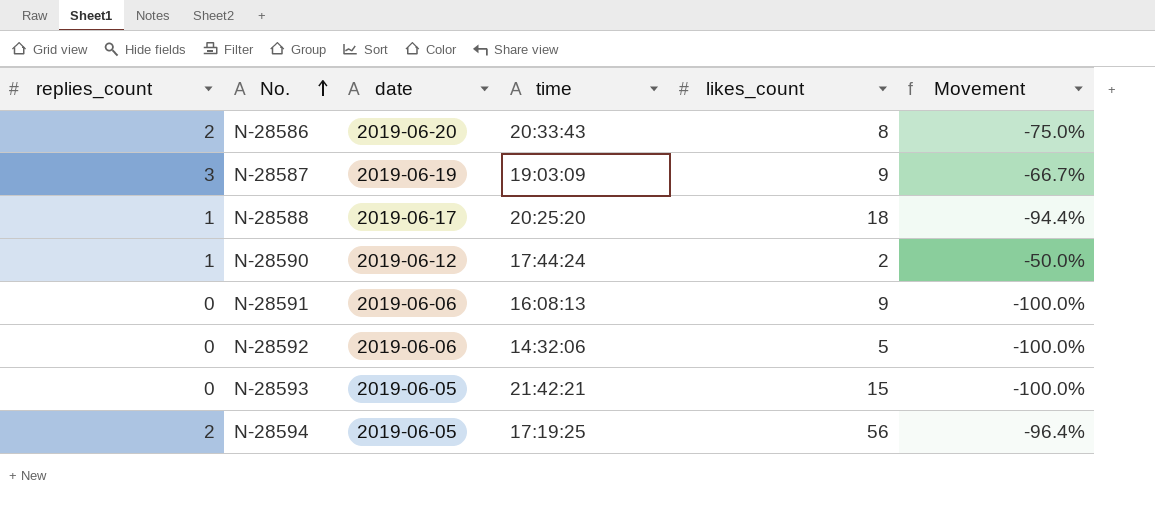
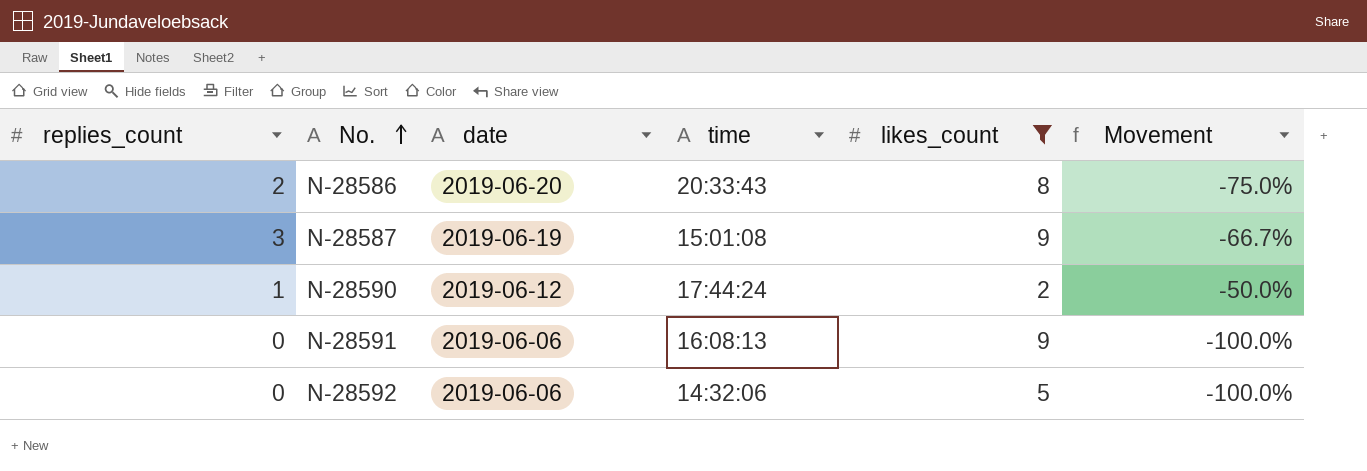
filter: none -> likes_count <= 9
N-28587 | time: 19:03:09 -> 15:01:08

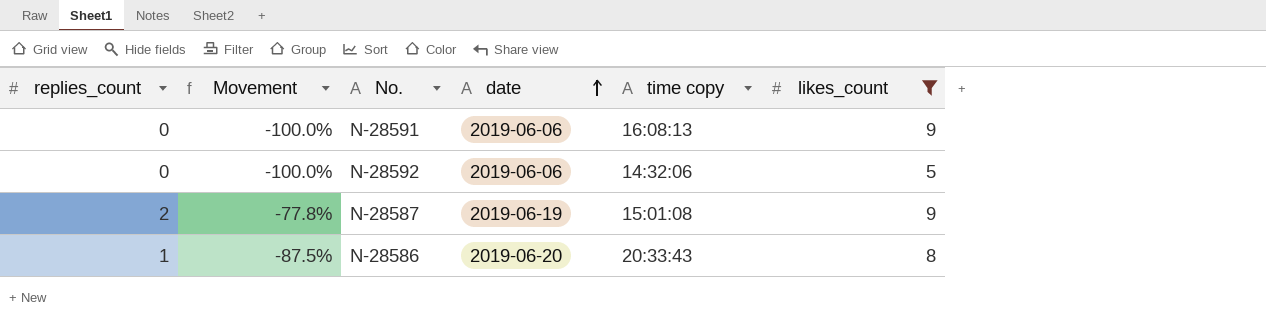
row order: No. ascending -> date ascending
column Movement | position: 6 -> 2
column name: time -> time copy
row N-28590: 1 | 2019-06-12 | 17:44:24 | 2 | -50.0% -> none
N-28587 | replies_count: 3 -> 2
N-28587 | Movement: -66.7% -> -77.8%
N-28586 | replies_count: 2 -> 1
N-28586 | Movement: -75.0% -> -87.5%

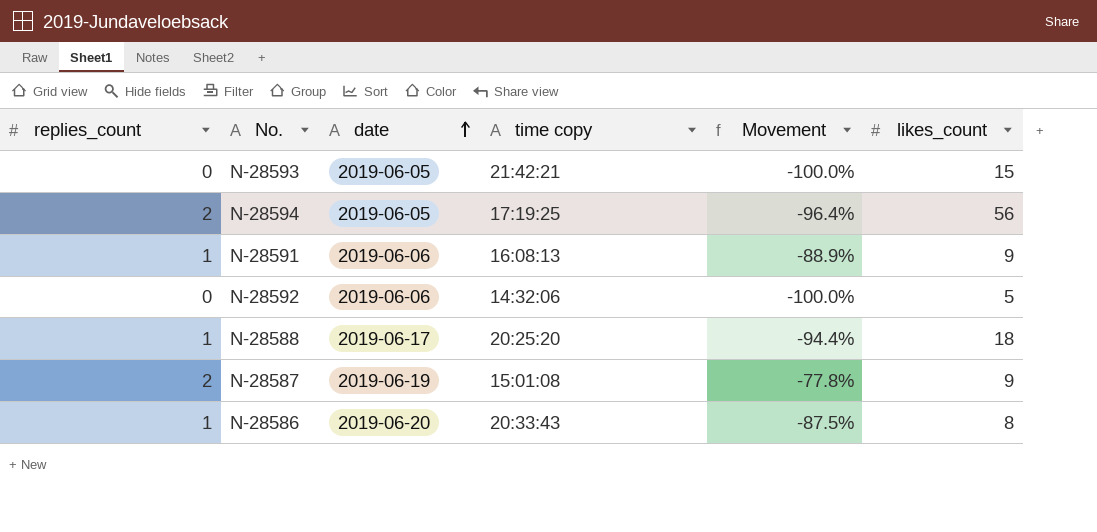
filter: likes_count <= 9 -> none
column Movement | position: 2 -> 5
N-28591 | replies_count: 0 -> 1
N-28591 | Movement: -100.0% -> -88.9%

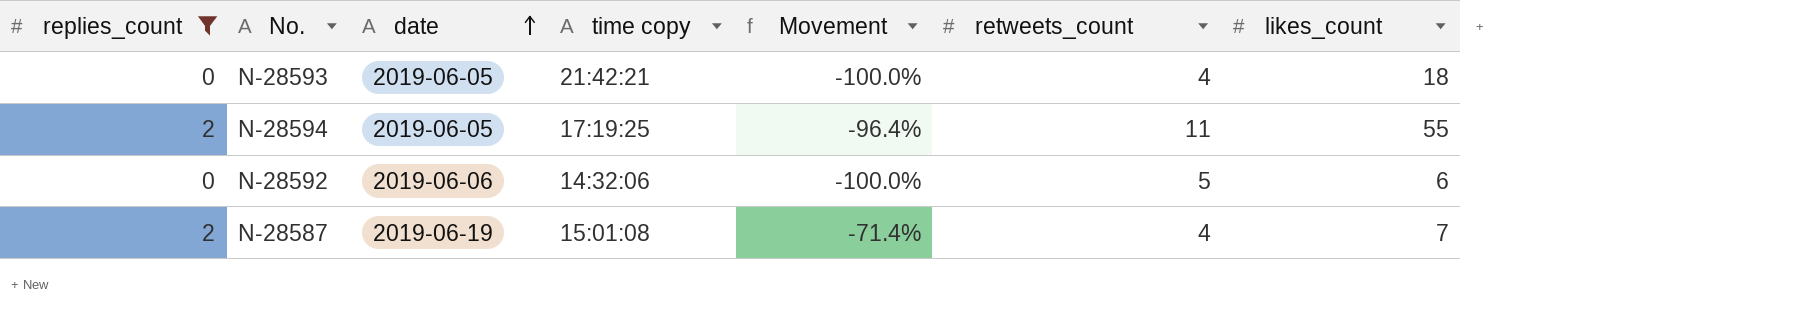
filter: none -> replies_count != 1
column retweets_count | position: none -> 6
N-28593 | likes_count: 15 -> 18
N-28594 | likes_count: 56 -> 55
N-28592 | likes_count: 5 -> 6
N-28587 | Movement: -77.8% -> -71.4%
N-28587 | likes_count: 9 -> 7

